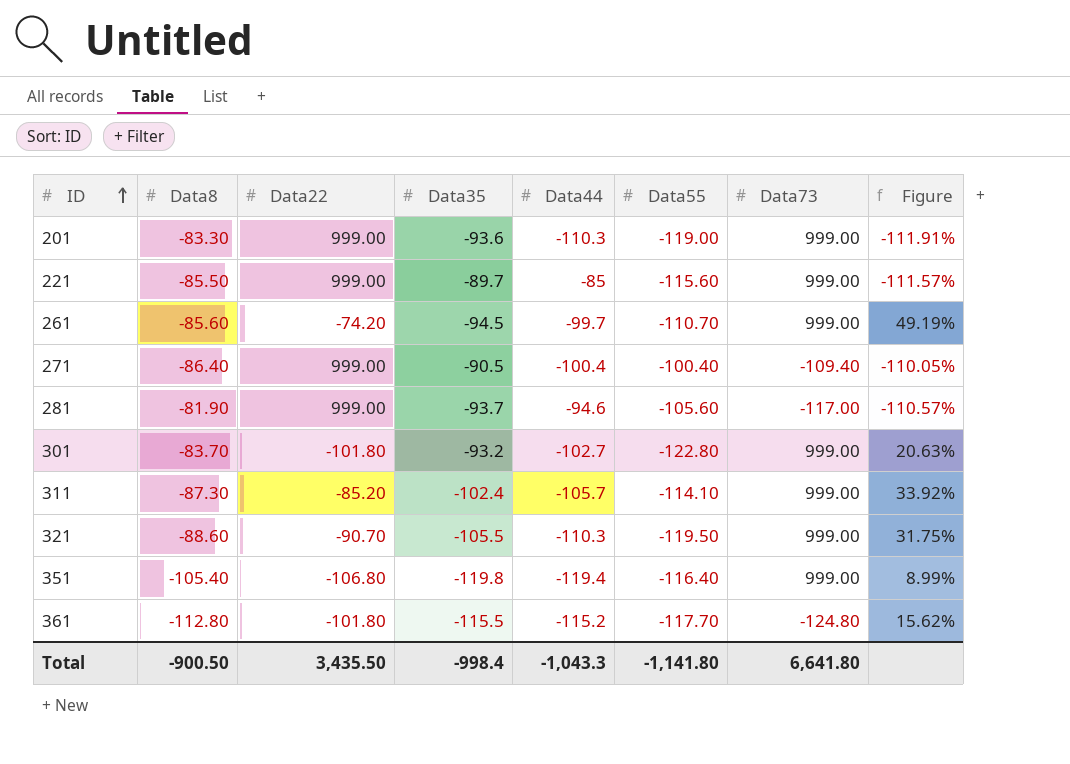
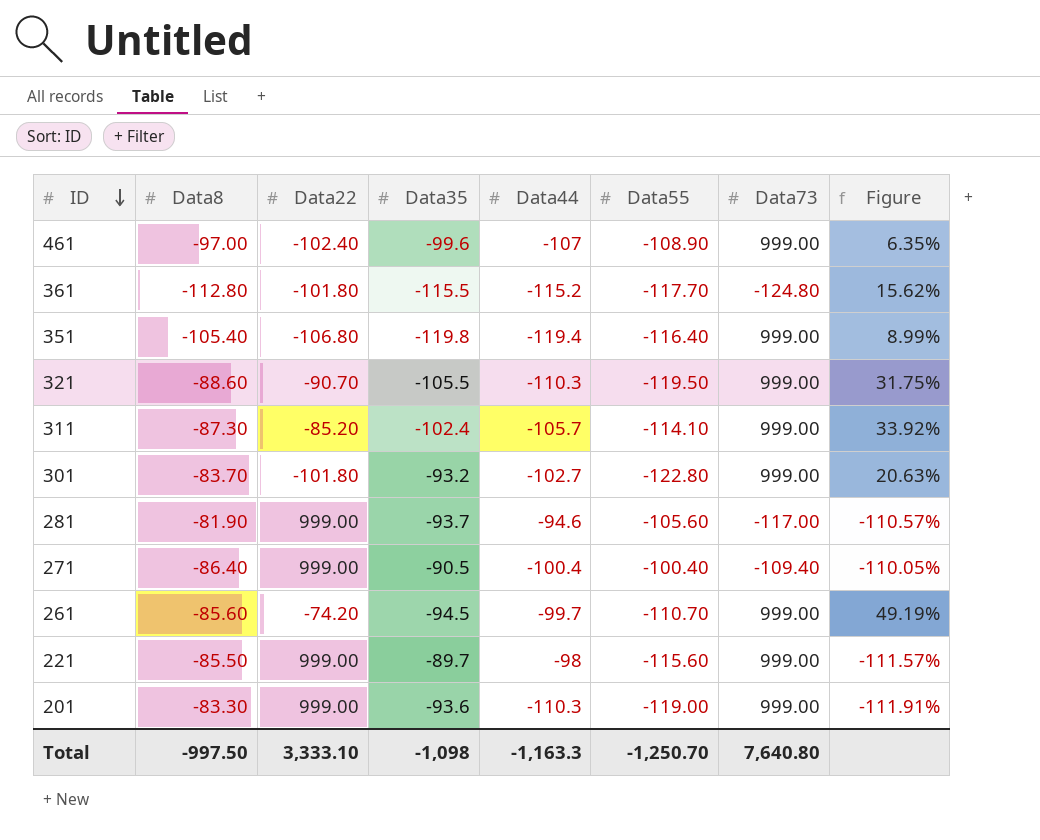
row order: ID ascending -> ID descending
row 461: none -> -97.00 | -102.40 | -99.6 | -107 | -108.90 | 999.00 | 6.35%
221 | Data44: -85 -> -98
Total | Data8: -900.50 -> -997.50
Total | Data22: 3,435.50 -> 3,333.10
Total | Data35: -998.4 -> -1,098
Total | Data44: -1,043.3 -> -1,163.3
Total | Data55: -1,141.80 -> -1,250.70
Total | Data73: 6,641.80 -> 7,640.80

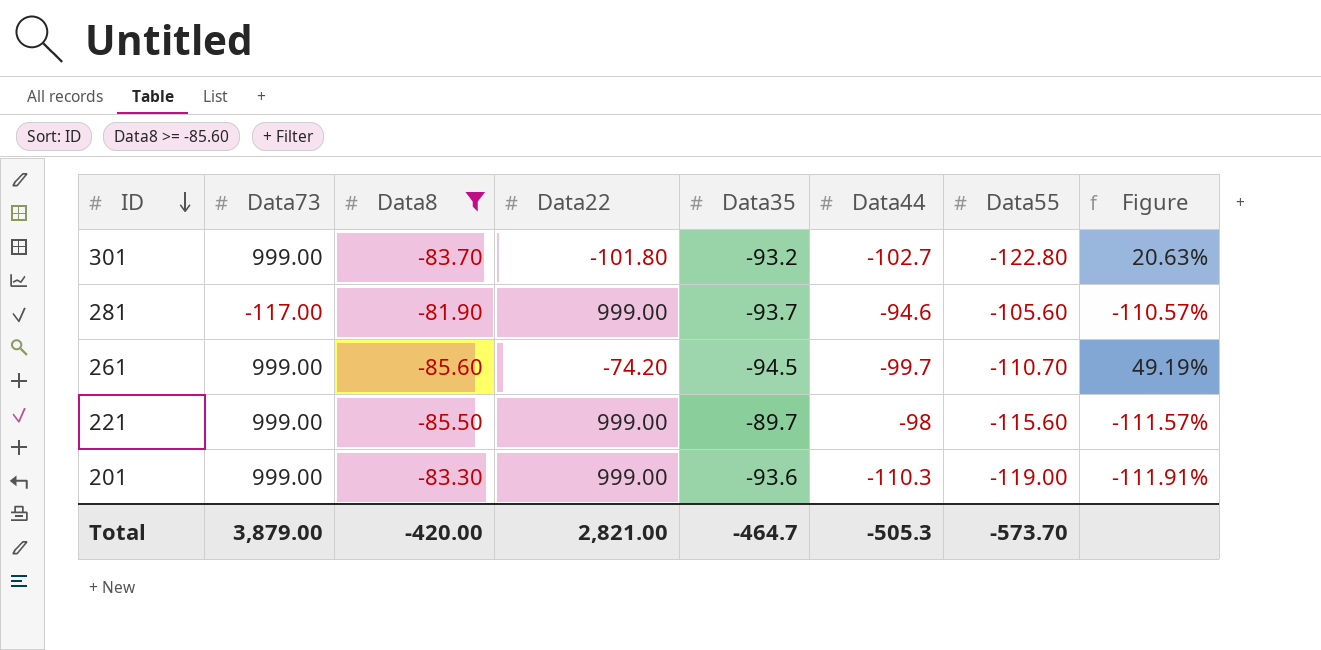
filter: none -> Data8 >= -85.60
column Data73 | position: 7 -> 2
Total | Data73: 7,640.80 -> 3,879.00
Total | Data8: -997.50 -> -420.00
Total | Data22: 3,333.10 -> 2,821.00
Total | Data35: -1,098 -> -464.7
Total | Data44: -1,163.3 -> -505.3
Total | Data55: -1,250.70 -> -573.70

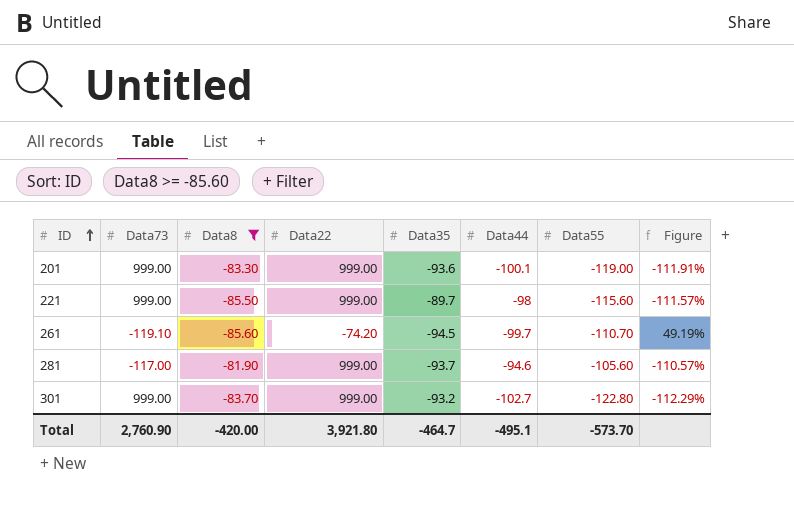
row order: ID descending -> ID ascending
201 | Data44: -110.3 -> -100.1
261 | Data73: 999.00 -> -119.10
301 | Data22: -101.80 -> 999.00
301 | Figure: 20.63% -> -112.29%
Total | Data73: 3,879.00 -> 2,760.90
Total | Data22: 2,821.00 -> 3,921.80
Total | Data44: -505.3 -> -495.1

